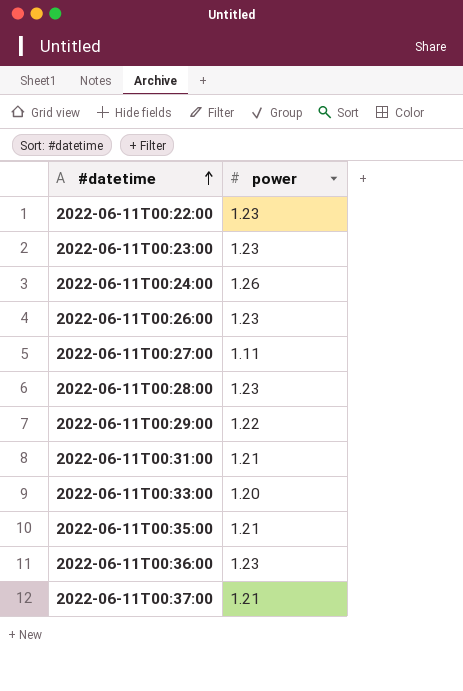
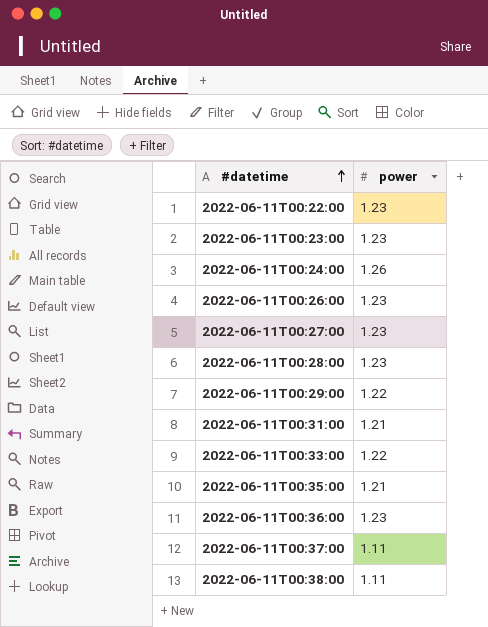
2022-06-11T00:27:00 | power: 1.11 -> 1.23
2022-06-11T00:33:00 | power: 1.20 -> 1.22
2022-06-11T00:37:00 | power: 1.21 -> 1.11
row 2022-06-11T00:38:00: none -> 1.11

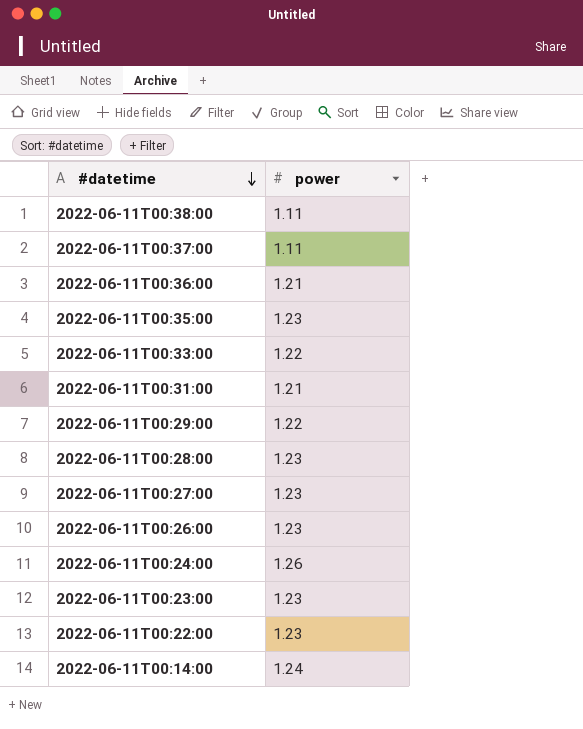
row order: #datetime ascending -> #datetime descending
2022-06-11T00:36:00 | power: 1.23 -> 1.21
2022-06-11T00:35:00 | power: 1.21 -> 1.23
row 2022-06-11T00:14:00: none -> 1.24

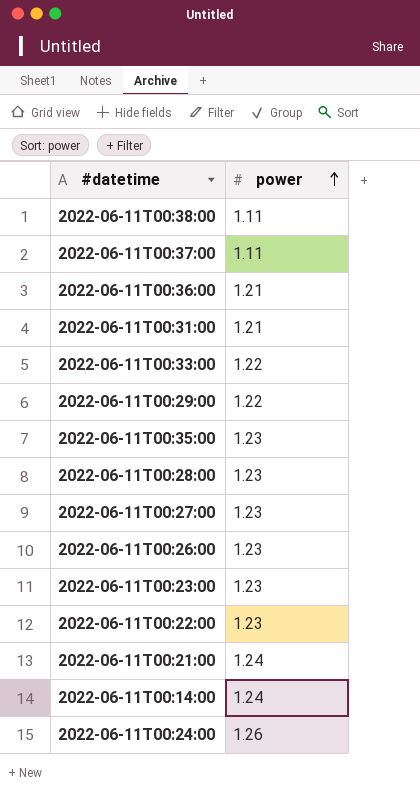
row order: #datetime descending -> power ascending
row 2022-06-11T00:21:00: none -> 1.24

